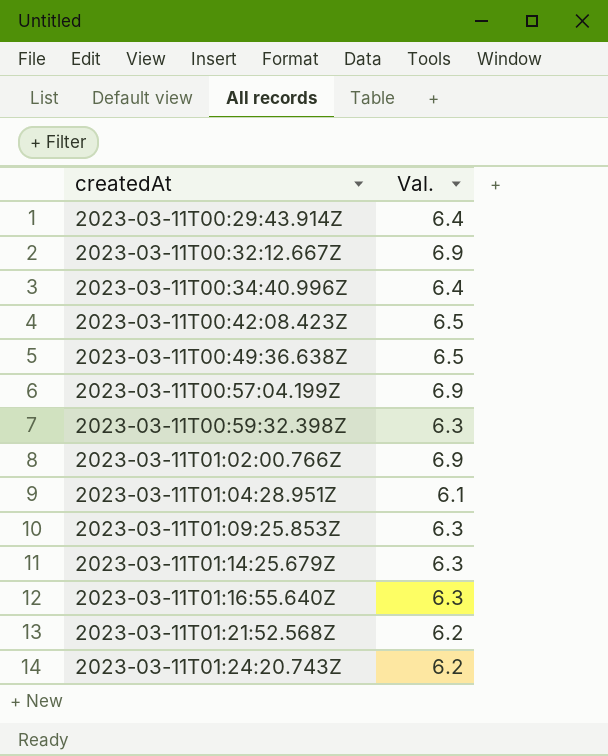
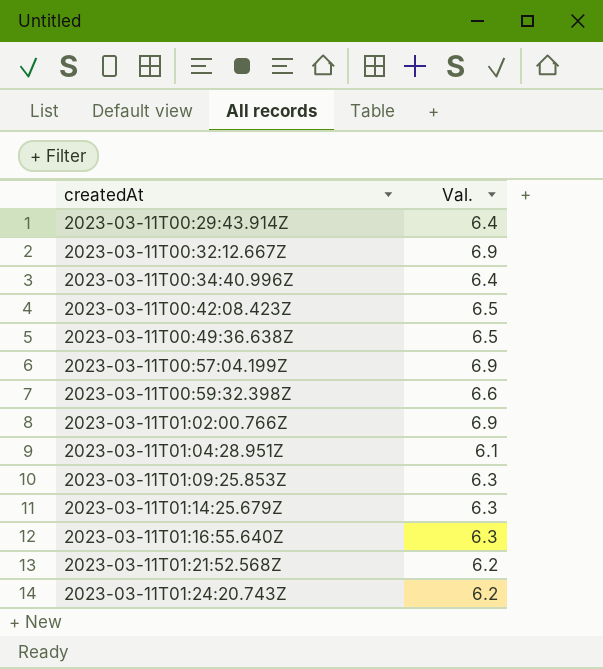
2023-03-11T00:59:32.398Z | Val.: 6.3 -> 6.6

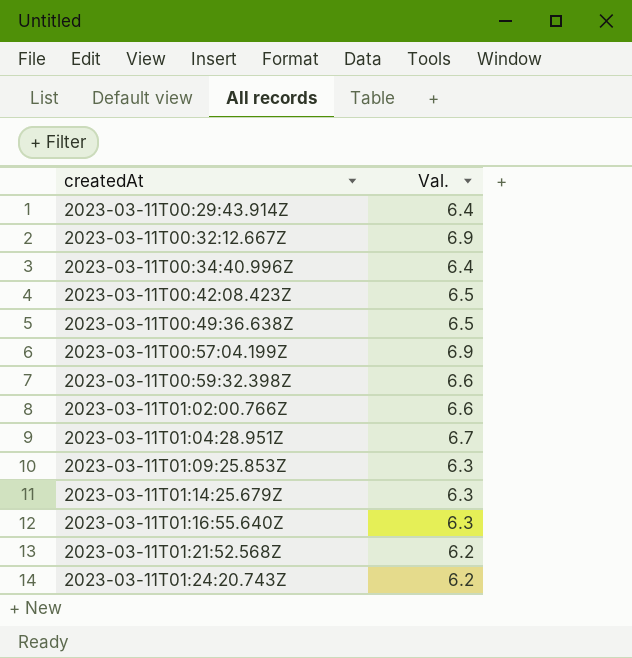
2023-03-11T01:02:00.766Z | Val.: 6.9 -> 6.6
2023-03-11T01:04:28.951Z | Val.: 6.1 -> 6.7

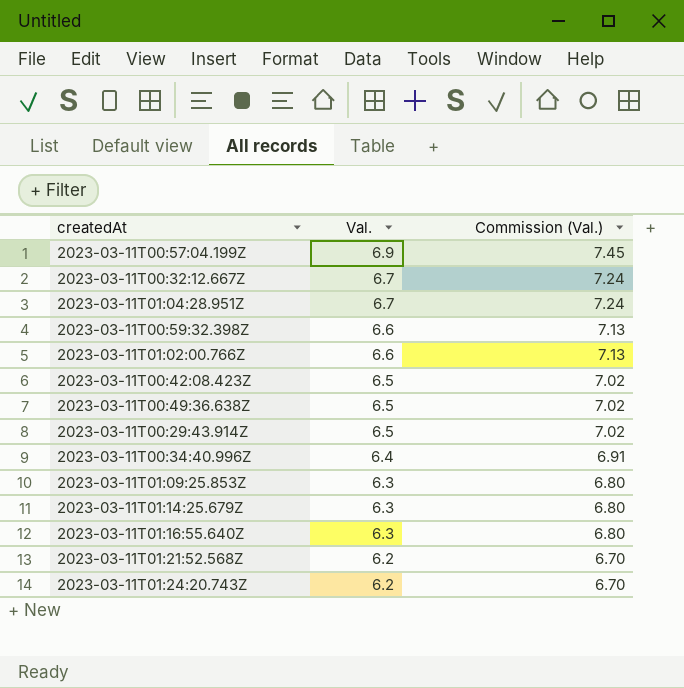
row order: createdAt ascending -> Val. descending
column Commission (Val.) | formula: none -> [Val.] * 1.08
2023-03-11T00:32:12.667Z | Val.: 6.9 -> 6.7
2023-03-11T00:29:43.914Z | Val.: 6.4 -> 6.5

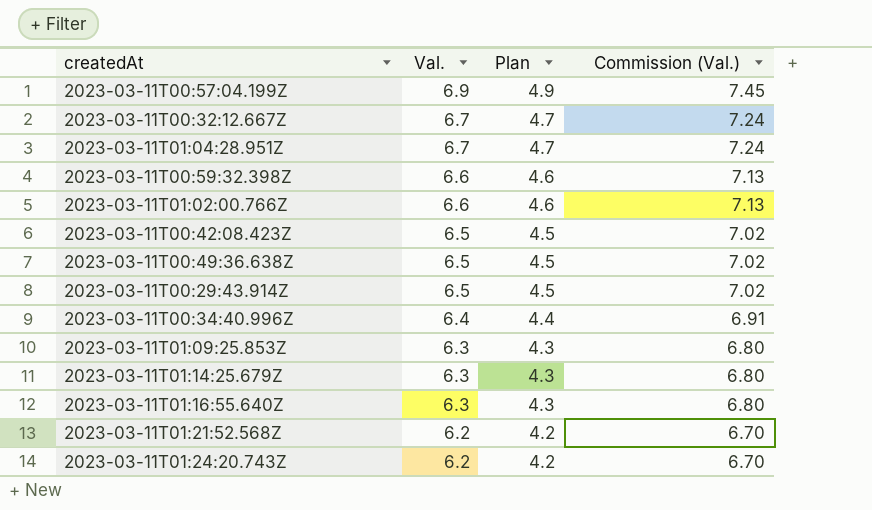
column Plan | formula: none -> [Val.] - 2

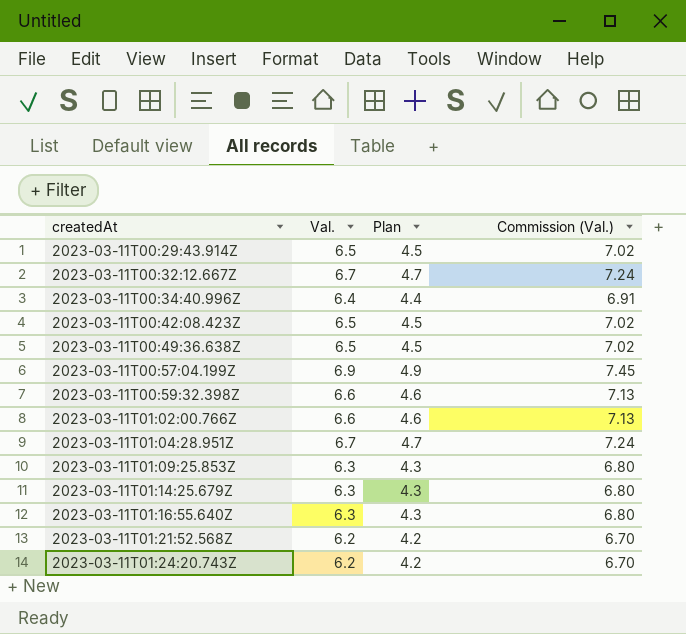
row order: Val. descending -> createdAt ascending

